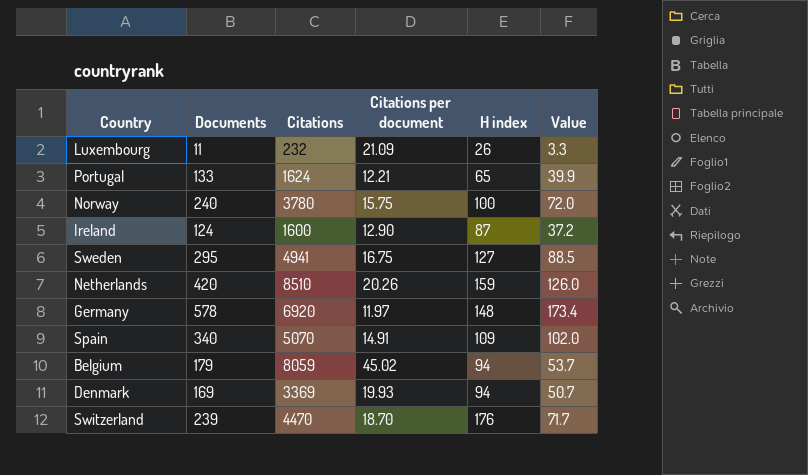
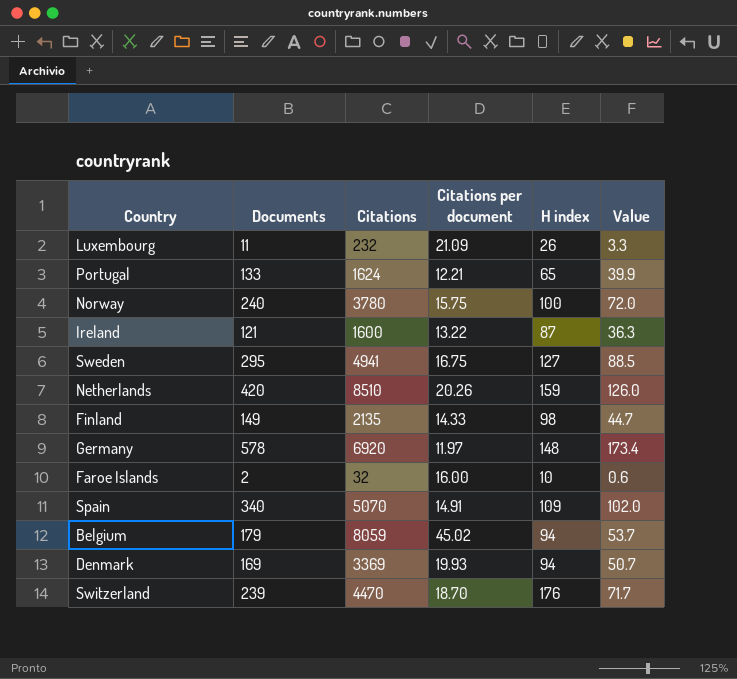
Ireland | Documents: 124 -> 121
Ireland | Citations per document: 12.90 -> 13.22
Ireland | Value: 37.2 -> 36.3
row Finland: none -> 149 | 2135 | 14.33 | 98 | 44.7
row Faroe Islands: none -> 2 | 32 | 16.00 | 10 | 0.6

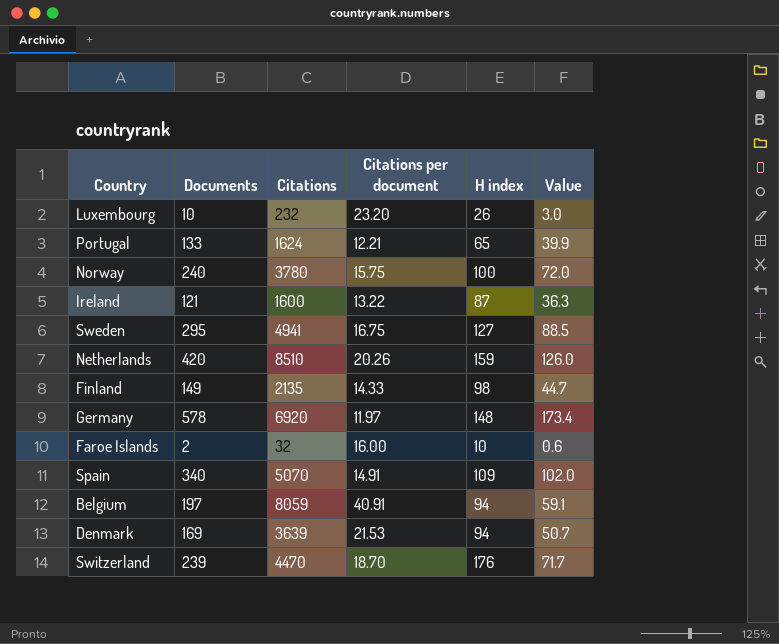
Luxembourg | Documents: 11 -> 10
Luxembourg | Citations per document: 21.09 -> 23.20
Luxembourg | Value: 3.3 -> 3.0
Belgium | Documents: 179 -> 197
Belgium | Citations per document: 45.02 -> 40.91
Belgium | Value: 53.7 -> 59.1
Denmark | Citations: 3369 -> 3639
Denmark | Citations per document: 19.93 -> 21.53

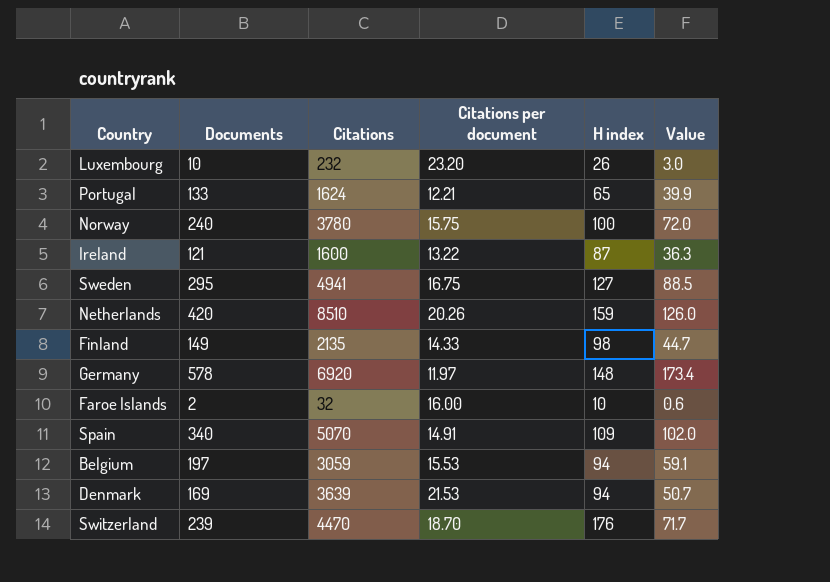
Belgium | Citations: 8059 -> 3059
Belgium | Citations per document: 40.91 -> 15.53

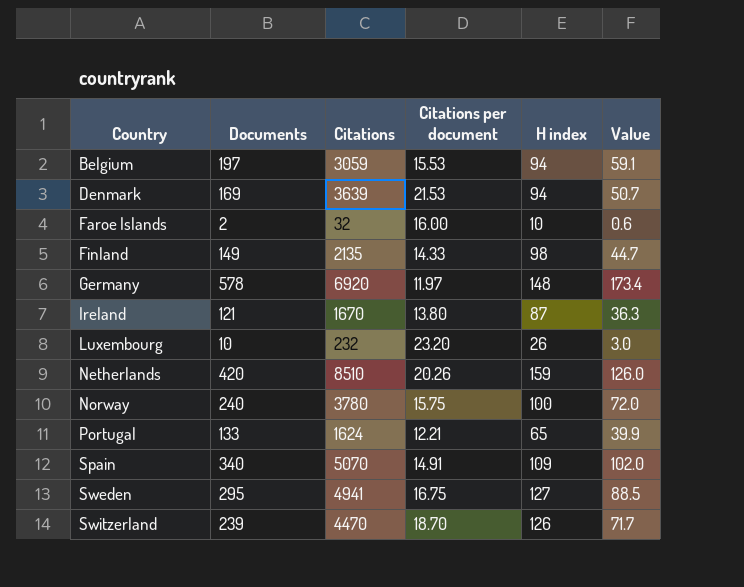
row order: none -> Country ascending
Ireland | Citations: 1600 -> 1670
Ireland | Citations per document: 13.22 -> 13.80
Switzerland | H index: 176 -> 126

